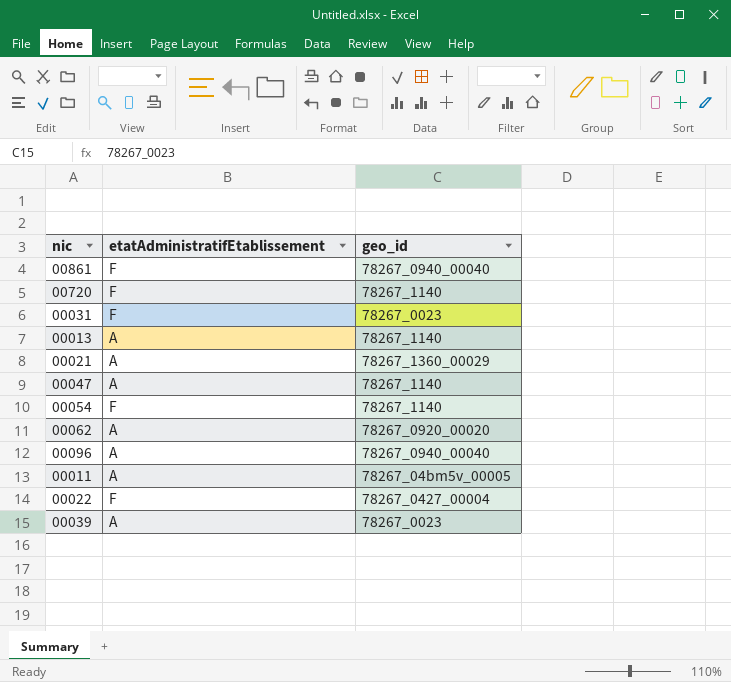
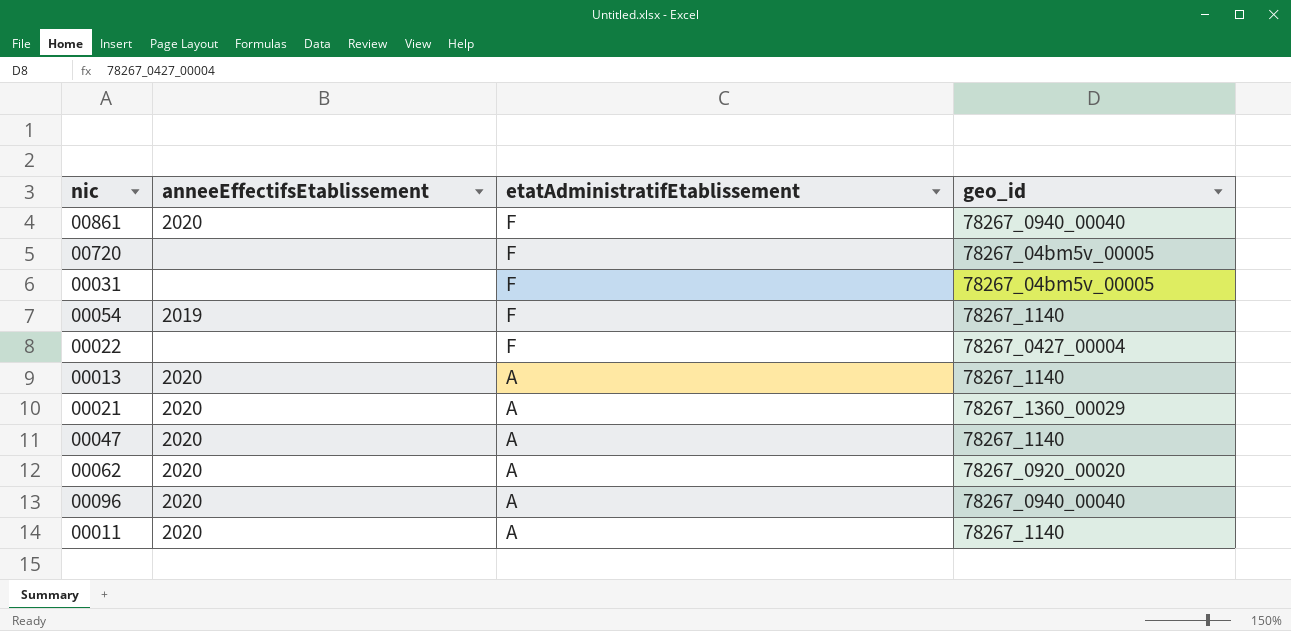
row order: none -> etatAdministratifEtablissement descending
column anneeEffectifsEtablissement | position: none -> 2
row 00039: A | 78267_0023 -> none
00720 | geo_id: 78267_1140 -> 78267_04bm5v_00005
00031 | geo_id: 78267_0023 -> 78267_04bm5v_00005
00011 | geo_id: 78267_04bm5v_00005 -> 78267_1140

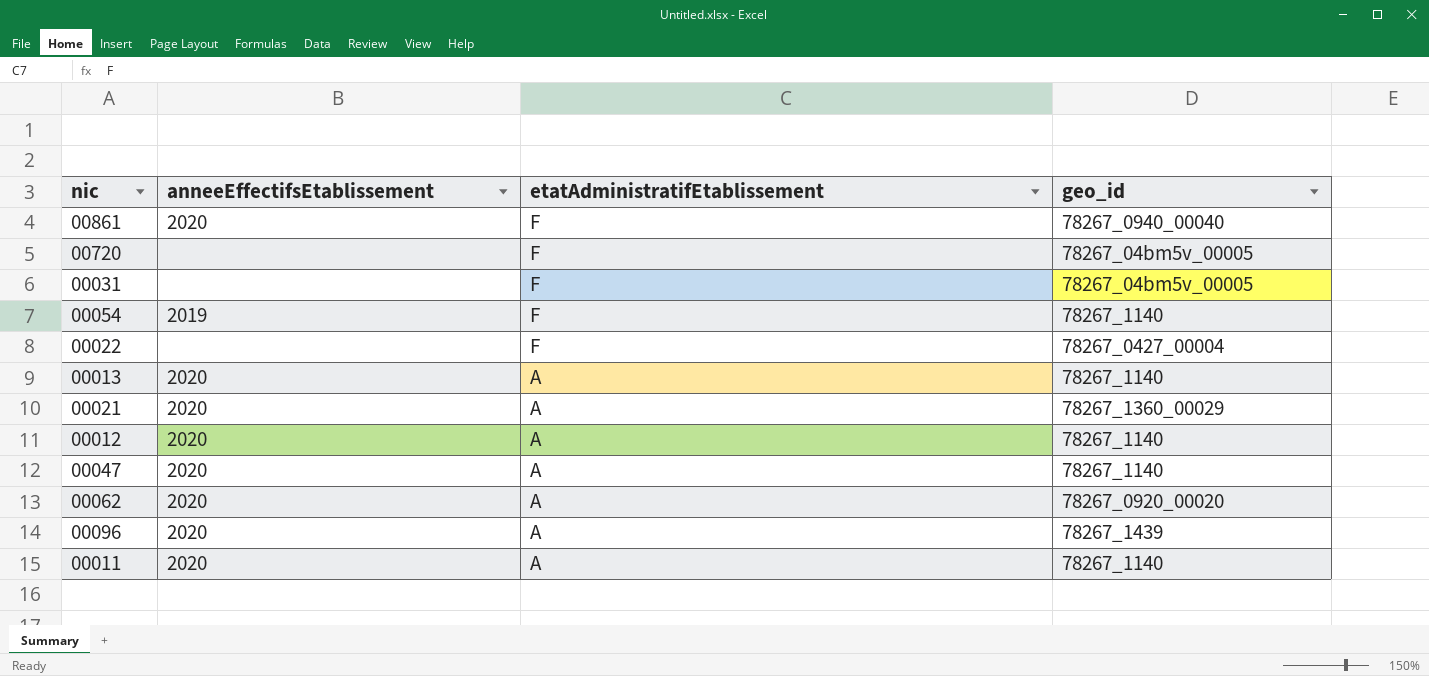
row 00012: none -> 2020 | A | 78267_1140
00096 | geo_id: 78267_0940_00040 -> 78267_1439

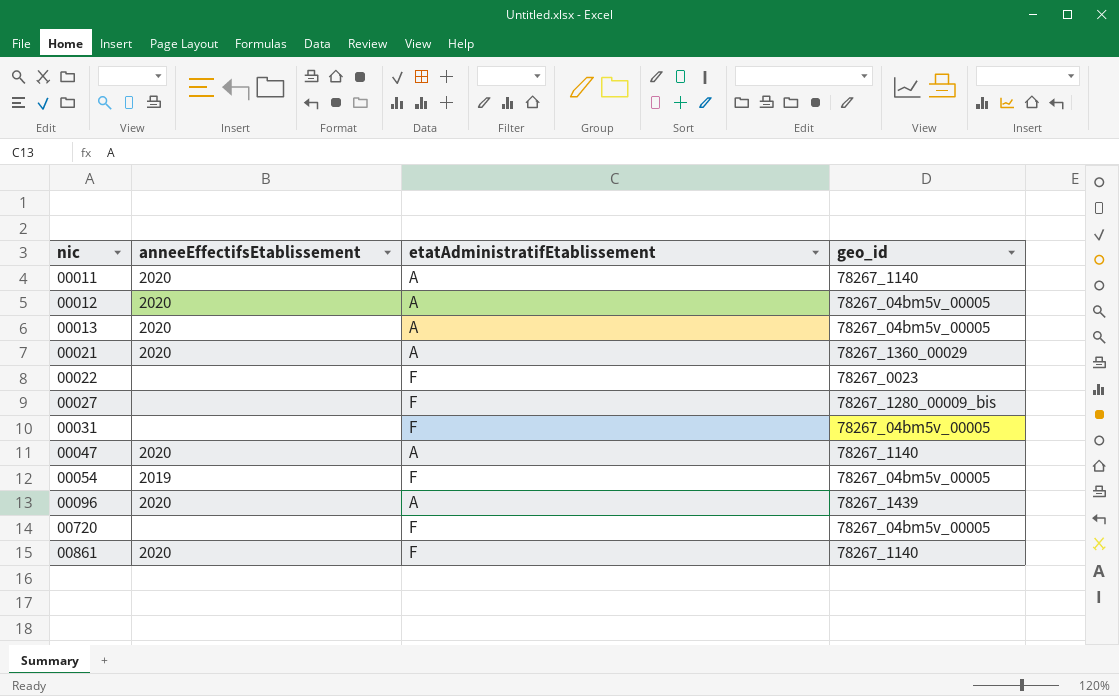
row order: etatAdministratifEtablissement descending -> nic ascending
row 00062: 2020 | A | 78267_0920_00020 -> none
00012 | geo_id: 78267_1140 -> 78267_04bm5v_00005
00013 | geo_id: 78267_1140 -> 78267_04bm5v_00005
00022 | geo_id: 78267_0427_00004 -> 78267_0023
row 00027: none -> none | F | 78267_1280_00009_bis
00054 | geo_id: 78267_1140 -> 78267_04bm5v_00005
00861 | geo_id: 78267_0940_00040 -> 78267_1140

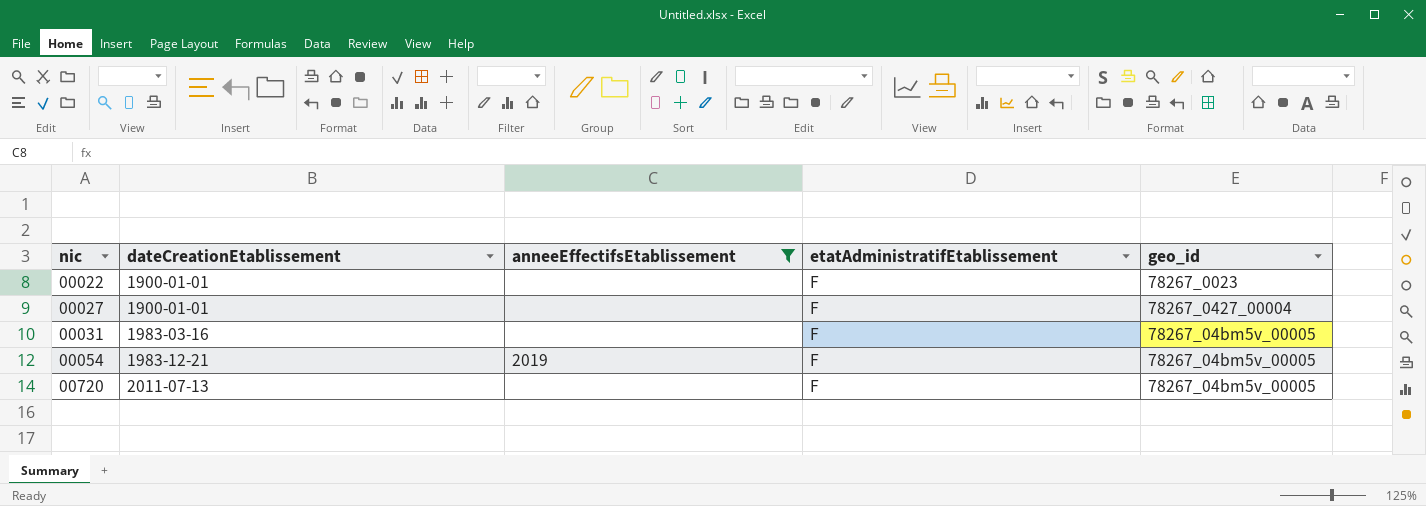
filter: none -> anneeEffectifsEtablissement != 2020
column dateCreationEtablissement | position: none -> 2
00027 | geo_id: 78267_1280_00009_bis -> 78267_0427_00004

